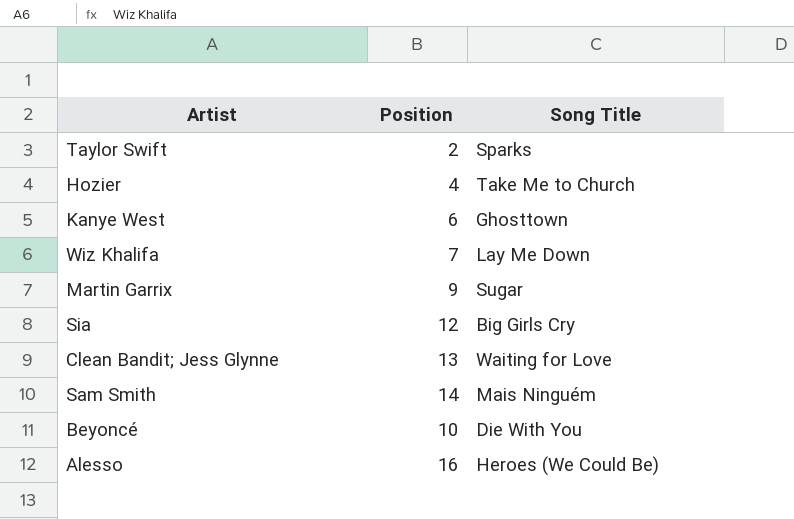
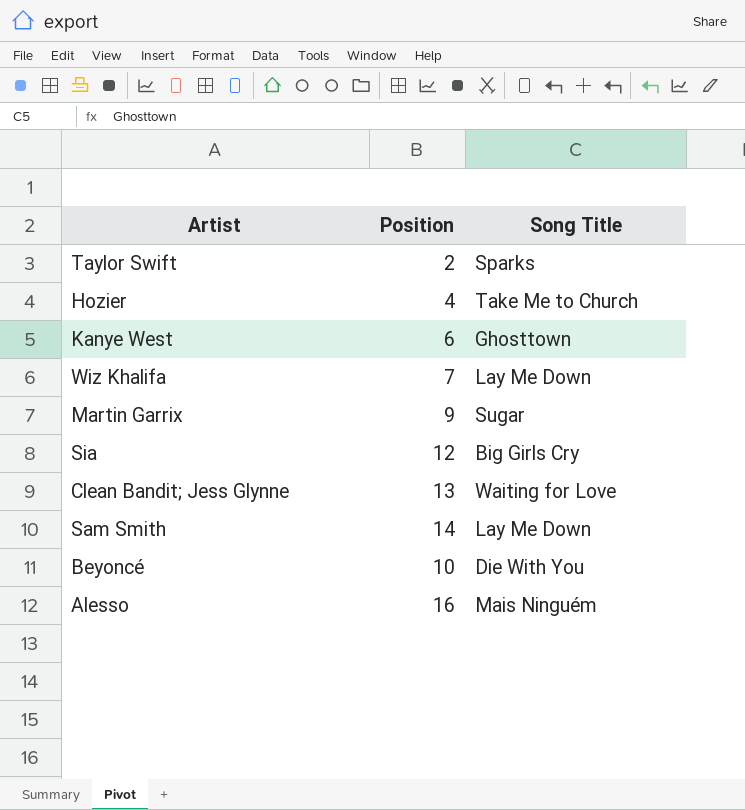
Sam Smith | Song Title: Mais Ninguém -> Lay Me Down
Alesso | Song Title: Heroes (We Could Be) -> Mais Ninguém

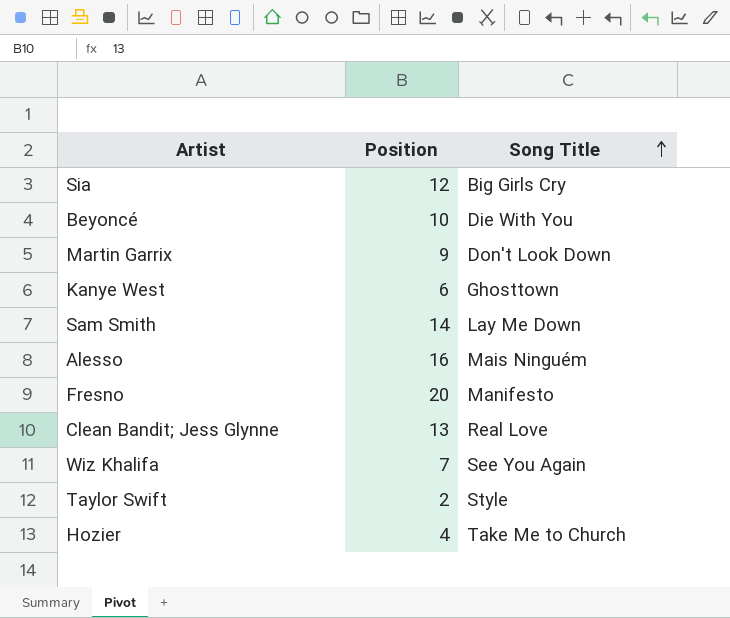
row order: none -> Song Title ascending
Martin Garrix | Song Title: Sugar -> Don't Look Down
row Fresno: none -> 20 | Manifesto
Clean Bandit; Jess Glynne | Song Title: Waiting for Love -> Real Love
Wiz Khalifa | Song Title: Lay Me Down -> See You Again
Taylor Swift | Song Title: Sparks -> Style

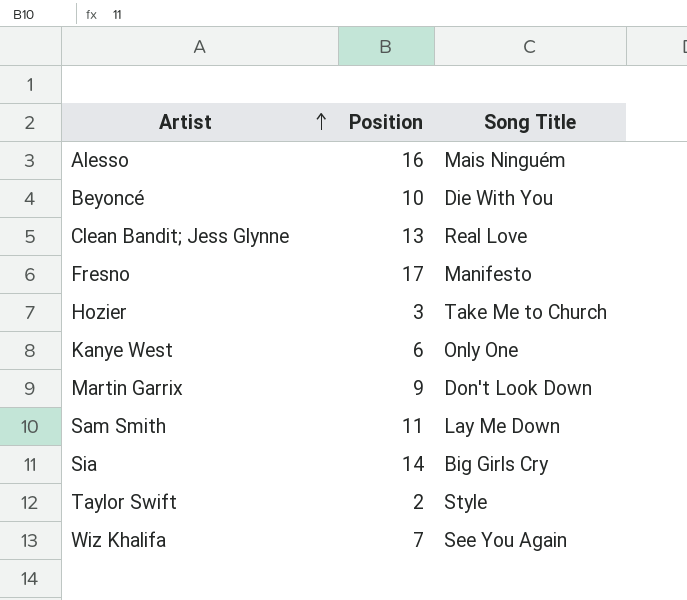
row order: Song Title ascending -> Artist ascending
Fresno | Position: 20 -> 17
Hozier | Position: 4 -> 3
Kanye West | Song Title: Ghosttown -> Only One
Sam Smith | Position: 14 -> 11
Sia | Position: 12 -> 14

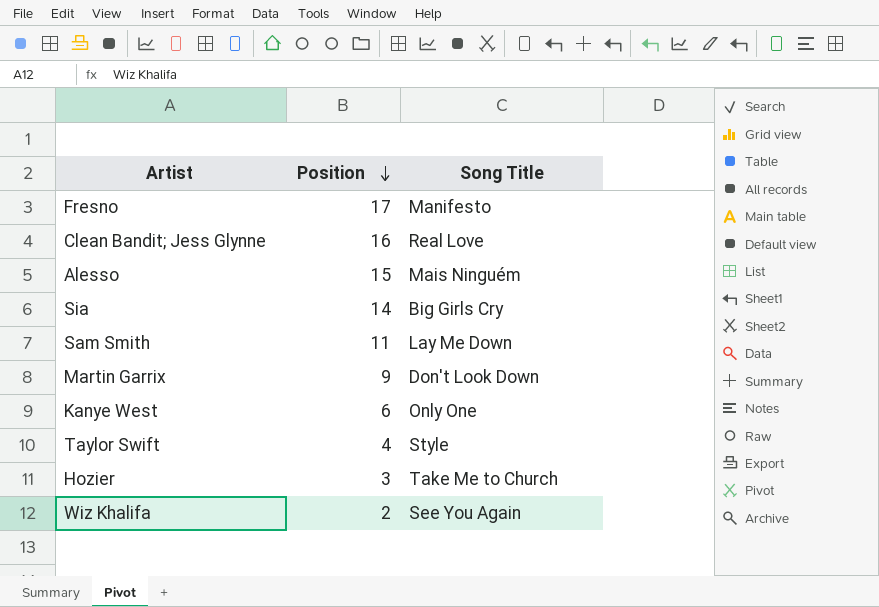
row order: Artist ascending -> Position descending
row Beyoncé: 10 | Die With You -> none
Clean Bandit; Jess Glynne | Position: 13 -> 16
Alesso | Position: 16 -> 15
Taylor Swift | Position: 2 -> 4
Wiz Khalifa | Position: 7 -> 2

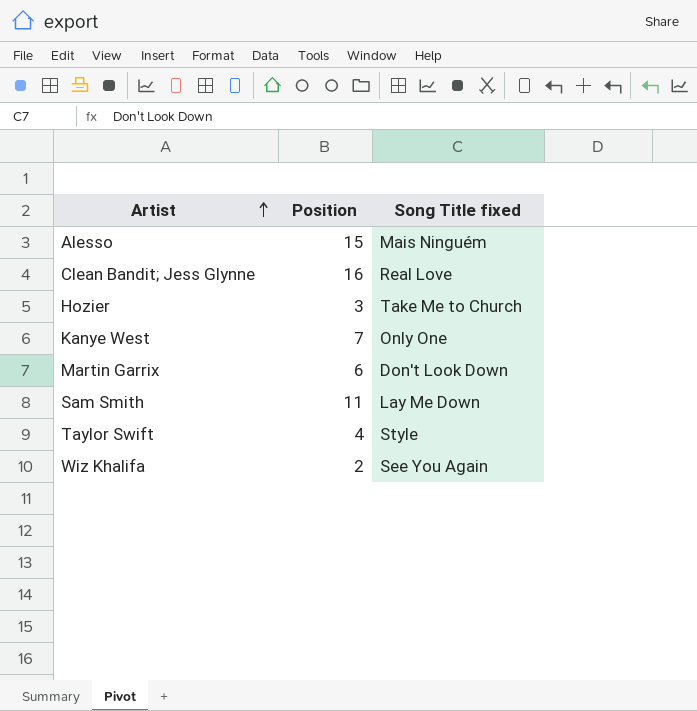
row order: Position descending -> Artist ascending
column name: Song Title -> Song Title fixed
row Fresno: 17 | Manifesto -> none
row Sia: 14 | Big Girls Cry -> none
Kanye West | Position: 6 -> 7
Martin Garrix | Position: 9 -> 6

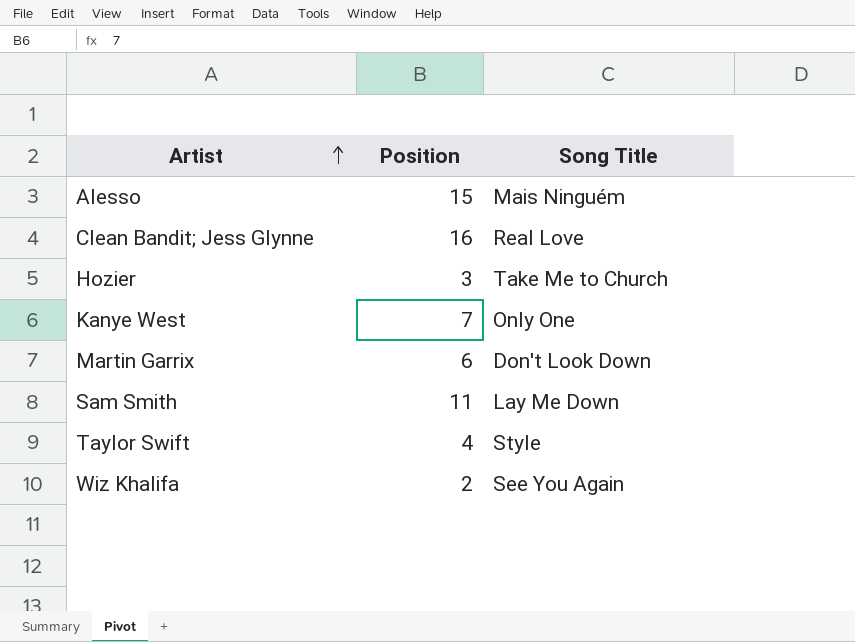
column name: Song Title fixed -> Song Title

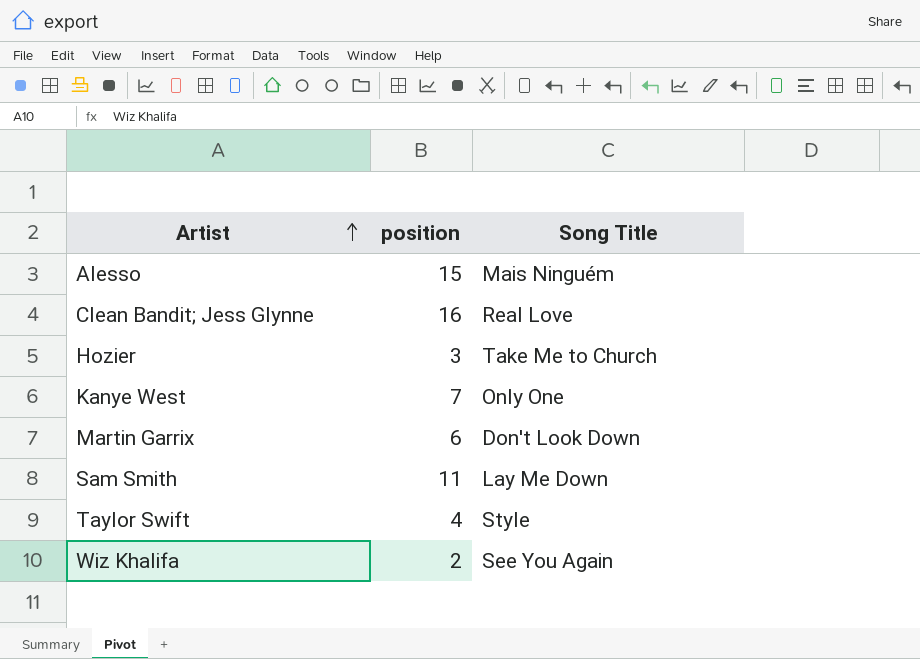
column name: Position -> position

